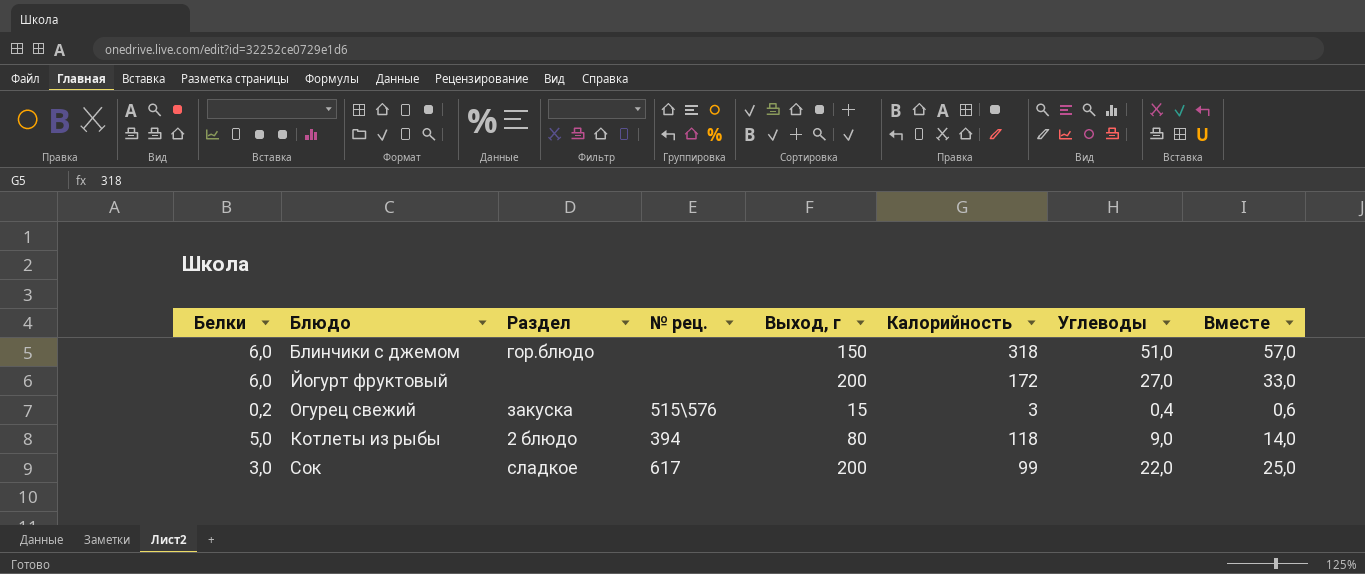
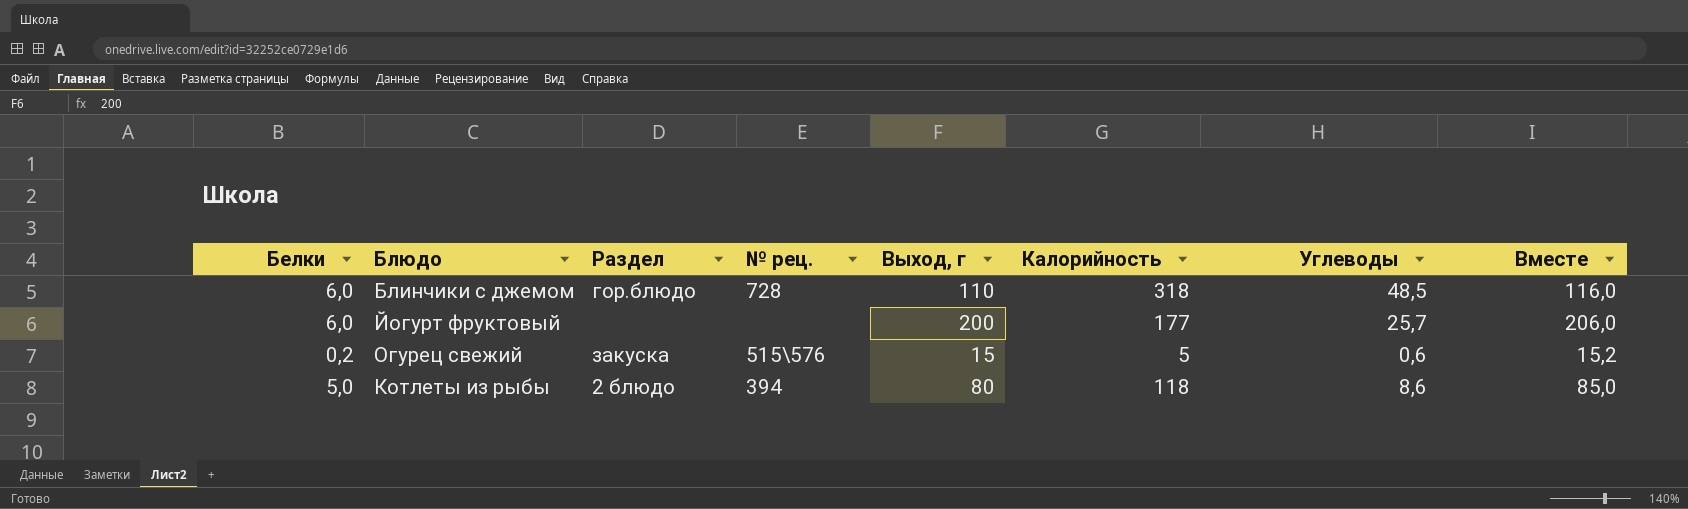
column Вместе | formula: [Белки] + [Углеводы] -> [Белки] + [Выход, г]
row Сок: 3,0 | сладкое | 617 | 200 | 99 | 22,0 | 25,0 -> none
Блинчики с джемом | № рец.: none -> 728
Блинчики с джемом | Выход, г: 150 -> 110
Блинчики с джемом | Углеводы: 51,0 -> 48,5
Йогурт фруктовый | Калорийность: 172 -> 177
Йогурт фруктовый | Углеводы: 27,0 -> 25,7
Огурец свежий | Калорийность: 3 -> 5
Огурец свежий | Углеводы: 0,4 -> 0,6
Котлеты из рыбы | Углеводы: 9,0 -> 8,6

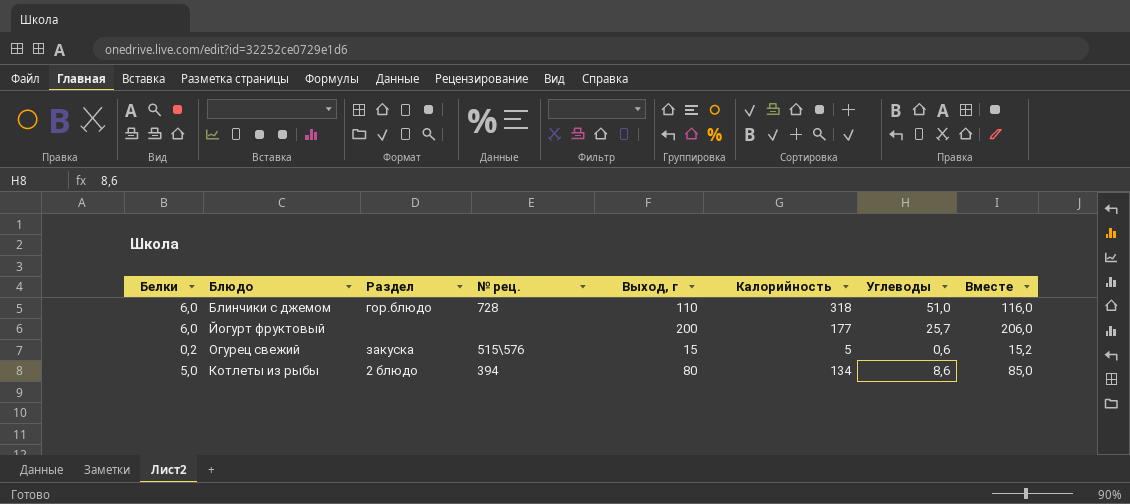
Блинчики с джемом | Углеводы: 48,5 -> 51,0
Котлеты из рыбы | Калорийность: 118 -> 134

